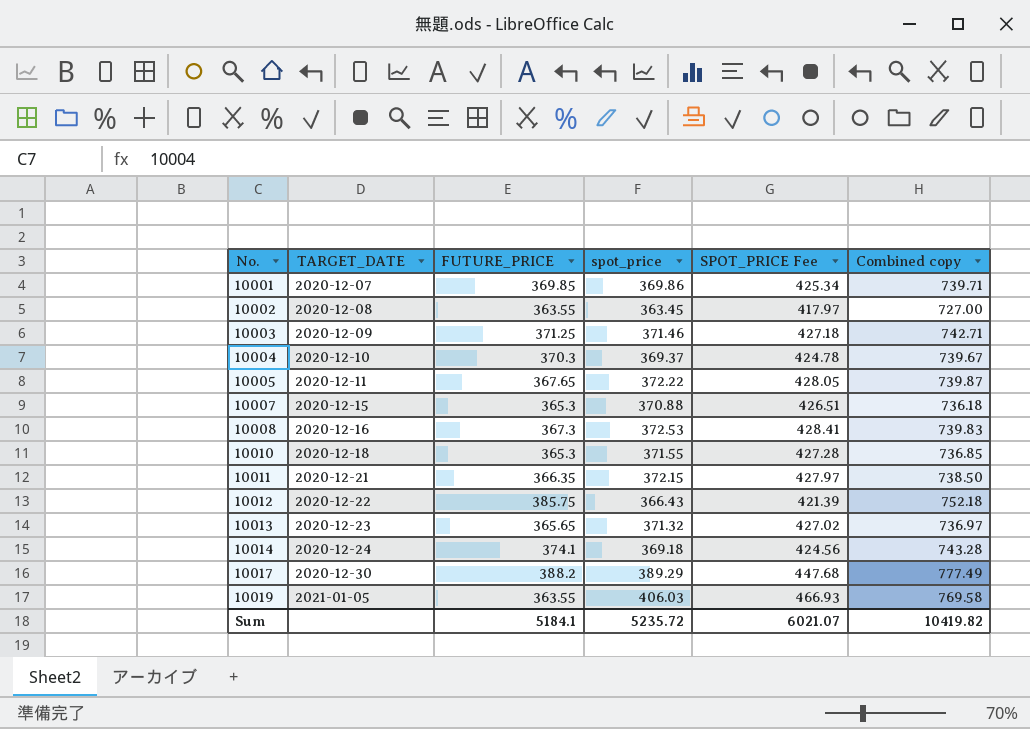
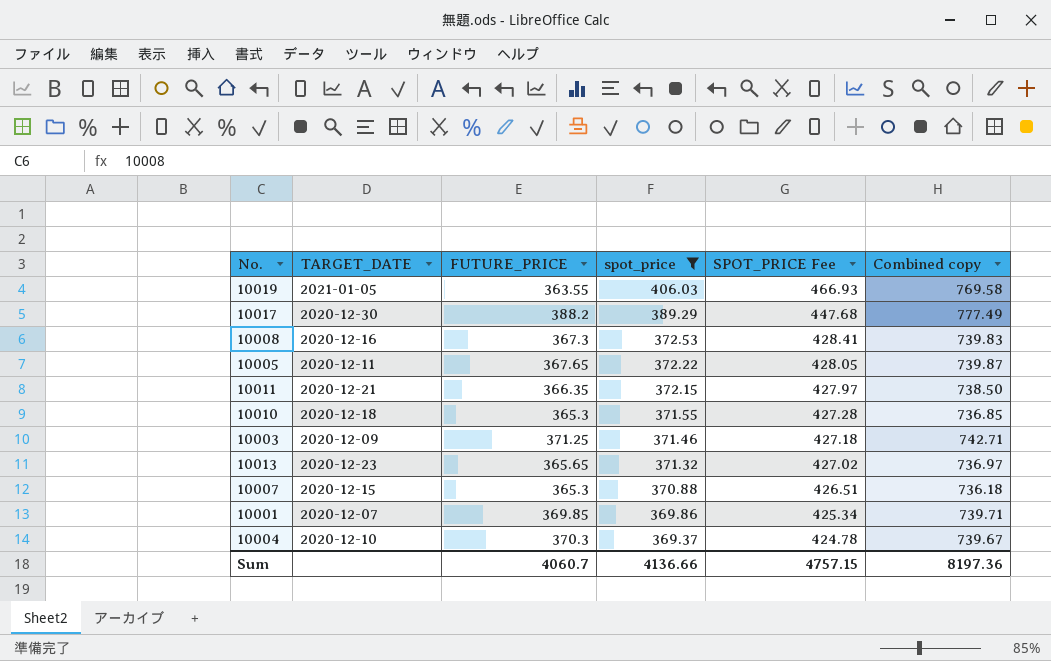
filter: none -> spot_price >= 369.37
row order: No. ascending -> spot_price descending
Sum | FUTURE_PRICE: 5184.1 -> 4060.7
Sum | spot_price: 5235.72 -> 4136.66
Sum | SPOT_PRICE Fee: 6021.07 -> 4757.15
Sum | Combined copy: 10419.82 -> 8197.36

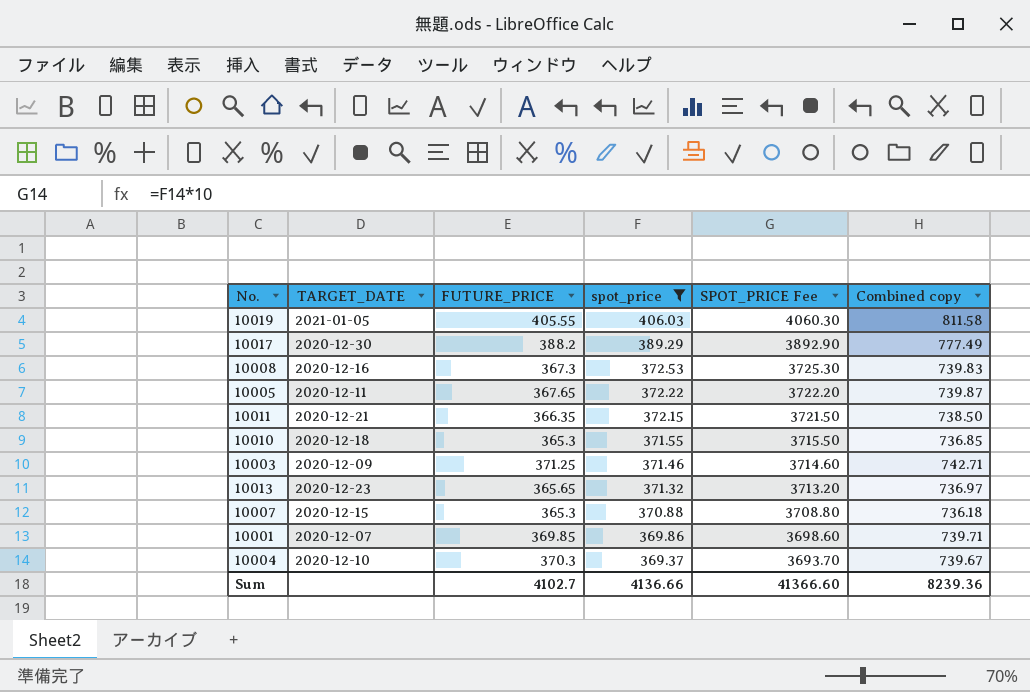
column SPOT_PRICE Fee | formula: [spot_price] * 1.15 -> [spot_price] * 10
10019 | FUTURE_PRICE: 363.55 -> 405.55
10019 | Combined copy: 769.58 -> 811.58
Sum | FUTURE_PRICE: 4060.7 -> 4102.7
Sum | SPOT_PRICE Fee: 4757.15 -> 41366.60
Sum | Combined copy: 8197.36 -> 8239.36

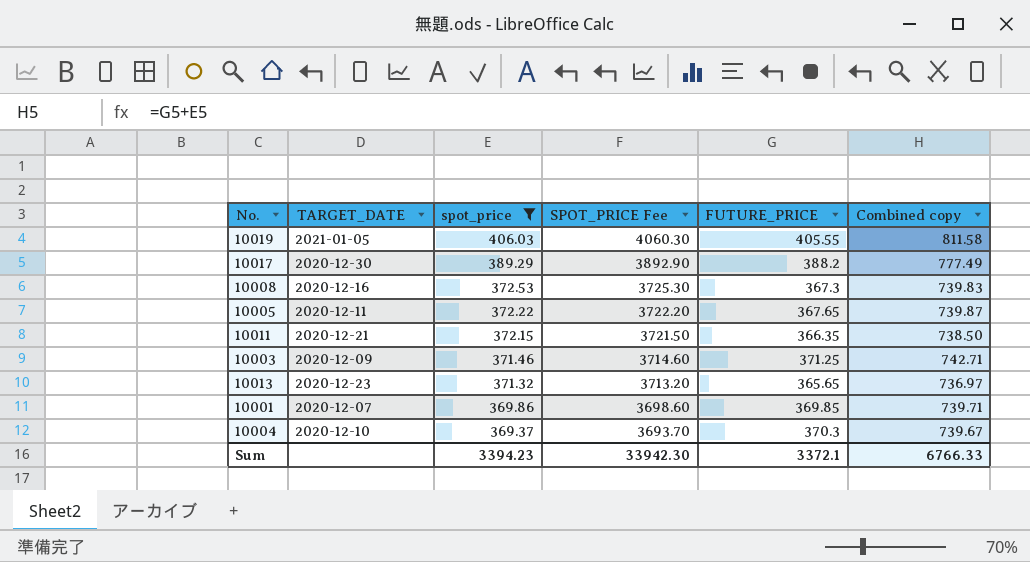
column FUTURE_PRICE | position: 3 -> 5
row 10010: 2020-12-18 | 365.3 | 371.55 | 3715.50 | 736.85 -> none
row 10007: 2020-12-15 | 365.3 | 370.88 | 3708.80 | 736.18 -> none
Sum | spot_price: 4136.66 -> 3394.23
Sum | SPOT_PRICE Fee: 41366.60 -> 33942.30
Sum | FUTURE_PRICE: 4102.7 -> 3372.1
Sum | Combined copy: 8239.36 -> 6766.33

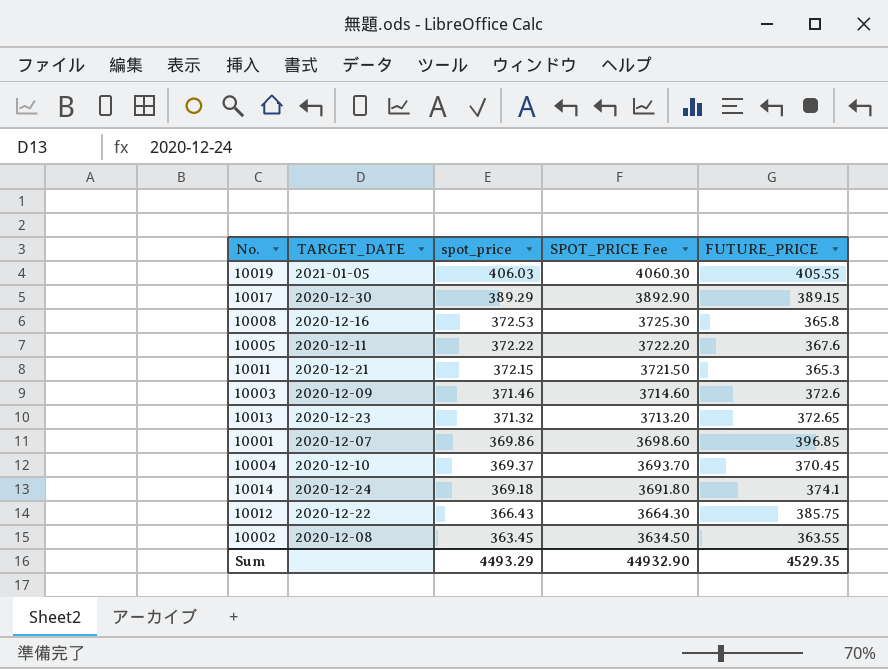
filter: spot_price >= 369.37 -> none
column Combined copy | formula: [spot_price] + [FUTURE_PRICE] -> none
10017 | FUTURE_PRICE: 388.2 -> 389.15
10008 | FUTURE_PRICE: 367.3 -> 365.8
10005 | FUTURE_PRICE: 367.65 -> 367.6
10011 | FUTURE_PRICE: 366.35 -> 365.3
10003 | FUTURE_PRICE: 371.25 -> 372.6
10013 | FUTURE_PRICE: 365.65 -> 372.65
10001 | FUTURE_PRICE: 369.85 -> 396.85
10004 | FUTURE_PRICE: 370.3 -> 370.45
Sum | spot_price: 3394.23 -> 4493.29
Sum | SPOT_PRICE Fee: 33942.30 -> 44932.90
Sum | FUTURE_PRICE: 3372.1 -> 4529.35

